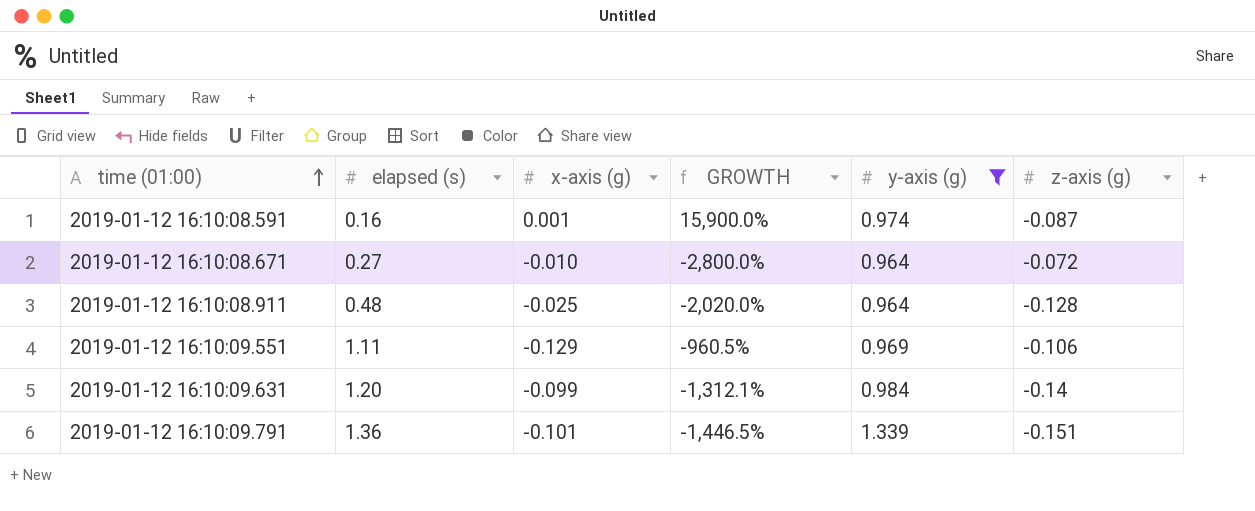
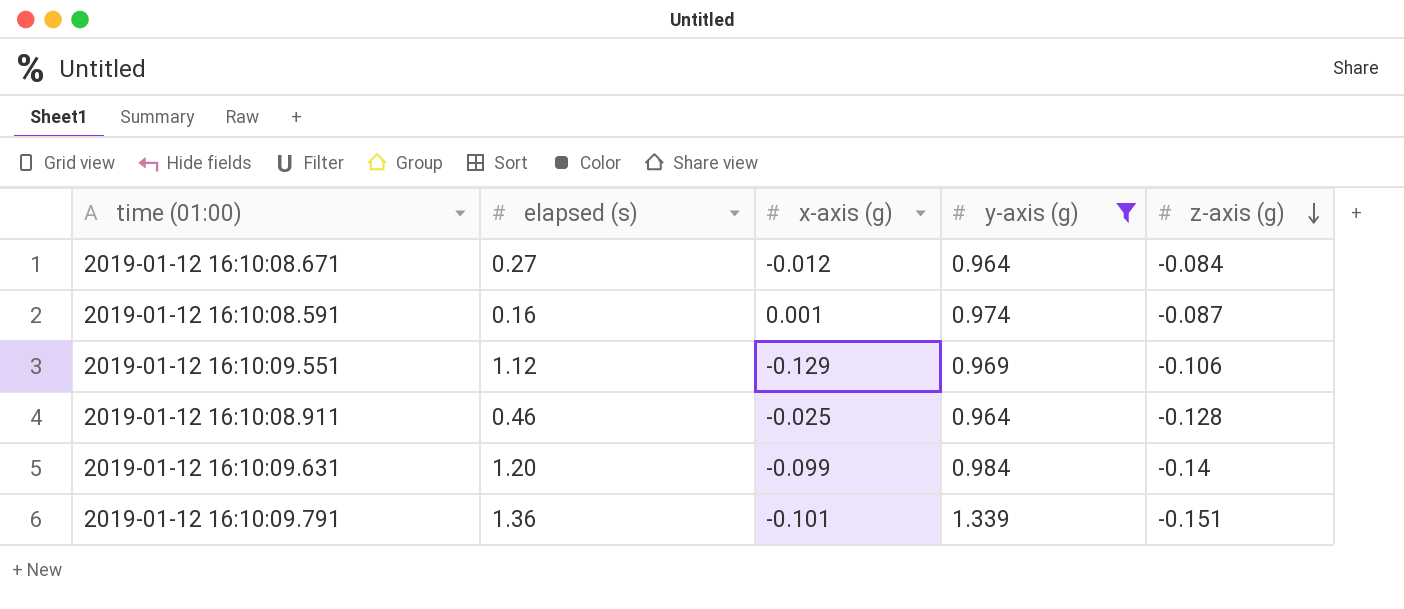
row order: time (01:00) ascending -> z-axis (g) descending
column GROWTH | formula: ([elapsed (s)] - [x-axis (g)]) / [x-axis (g)] -> none
2019-01-12 16:10:08.671 | x-axis (g): -0.010 -> -0.012
2019-01-12 16:10:08.671 | z-axis (g): -0.072 -> -0.084
2019-01-12 16:10:09.551 | elapsed (s): 1.11 -> 1.12
2019-01-12 16:10:08.911 | elapsed (s): 0.48 -> 0.46

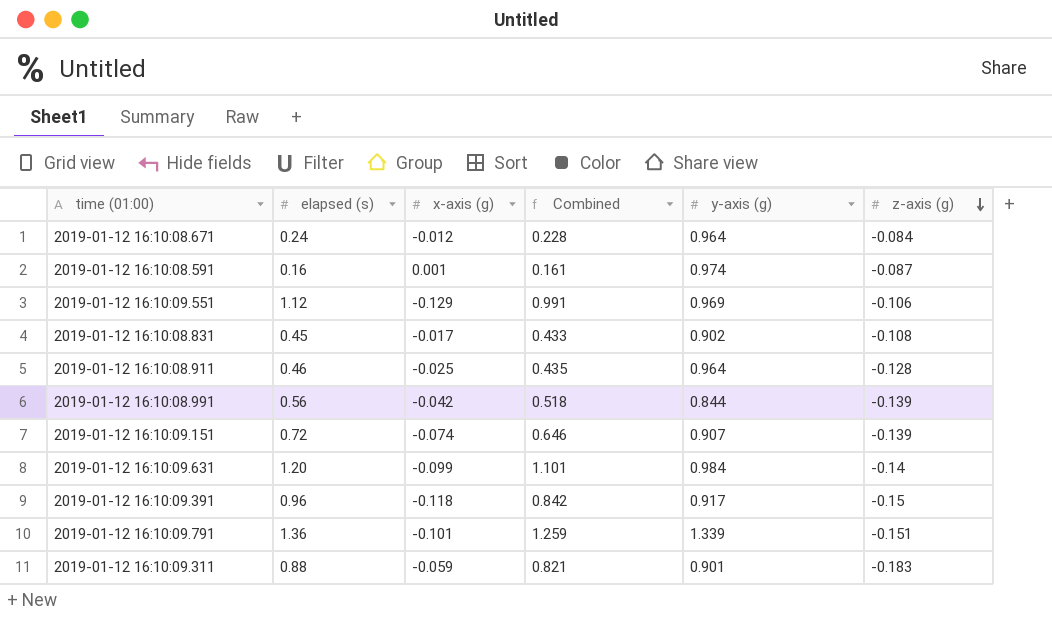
filter: y-axis (g) >= 0.964 -> none
column Combined | formula: none -> [elapsed (s)] + [x-axis (g)]
2019-01-12 16:10:08.671 | elapsed (s): 0.27 -> 0.24

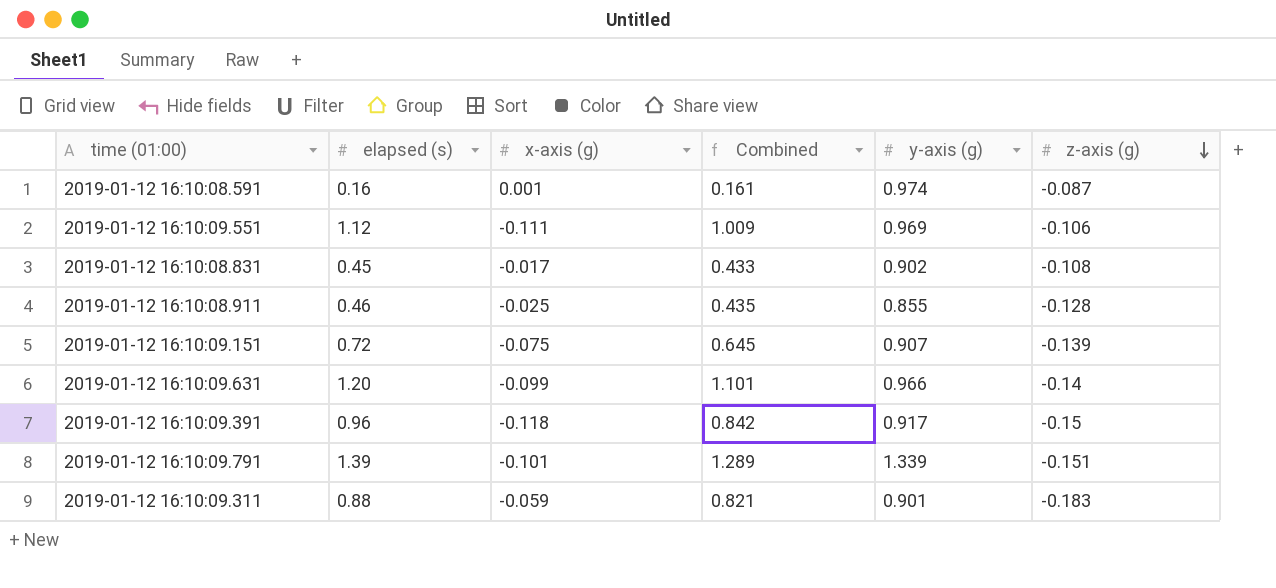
row 2019-01-12 16:10:08.671: 0.24 | -0.012 | 0.228 | 0.964 | -0.084 -> none
row 2019-01-12 16:10:08.991: 0.56 | -0.042 | 0.518 | 0.844 | -0.139 -> none
2019-01-12 16:10:09.551 | x-axis (g): -0.129 -> -0.111
2019-01-12 16:10:09.551 | Combined: 0.991 -> 1.009
2019-01-12 16:10:08.911 | y-axis (g): 0.964 -> 0.855
2019-01-12 16:10:09.151 | x-axis (g): -0.074 -> -0.075
2019-01-12 16:10:09.151 | Combined: 0.646 -> 0.645
2019-01-12 16:10:09.631 | y-axis (g): 0.984 -> 0.966
2019-01-12 16:10:09.791 | elapsed (s): 1.36 -> 1.39
2019-01-12 16:10:09.791 | Combined: 1.259 -> 1.289

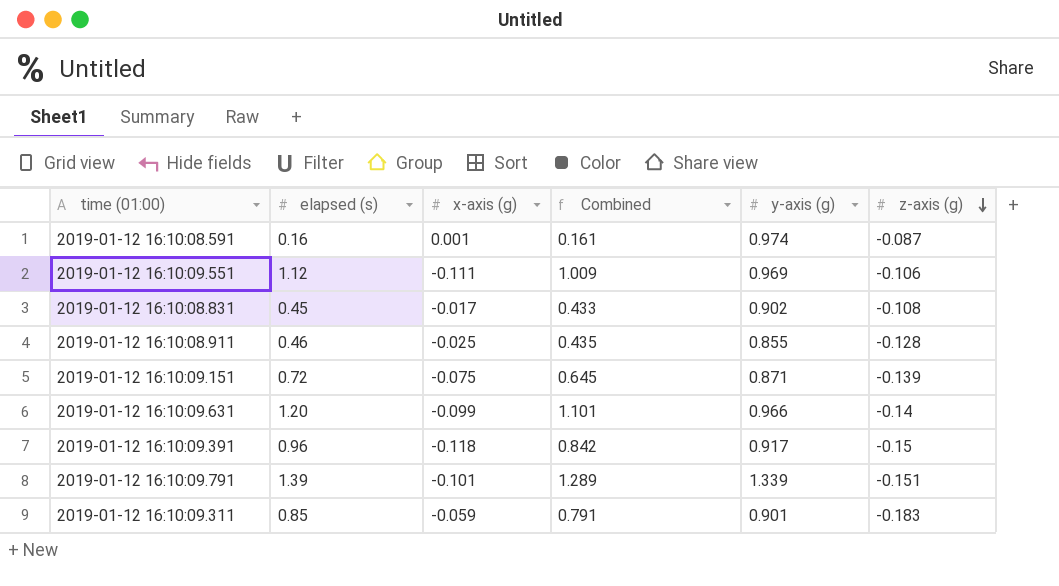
2019-01-12 16:10:09.151 | y-axis (g): 0.907 -> 0.871
2019-01-12 16:10:09.311 | elapsed (s): 0.88 -> 0.85
2019-01-12 16:10:09.311 | Combined: 0.821 -> 0.791

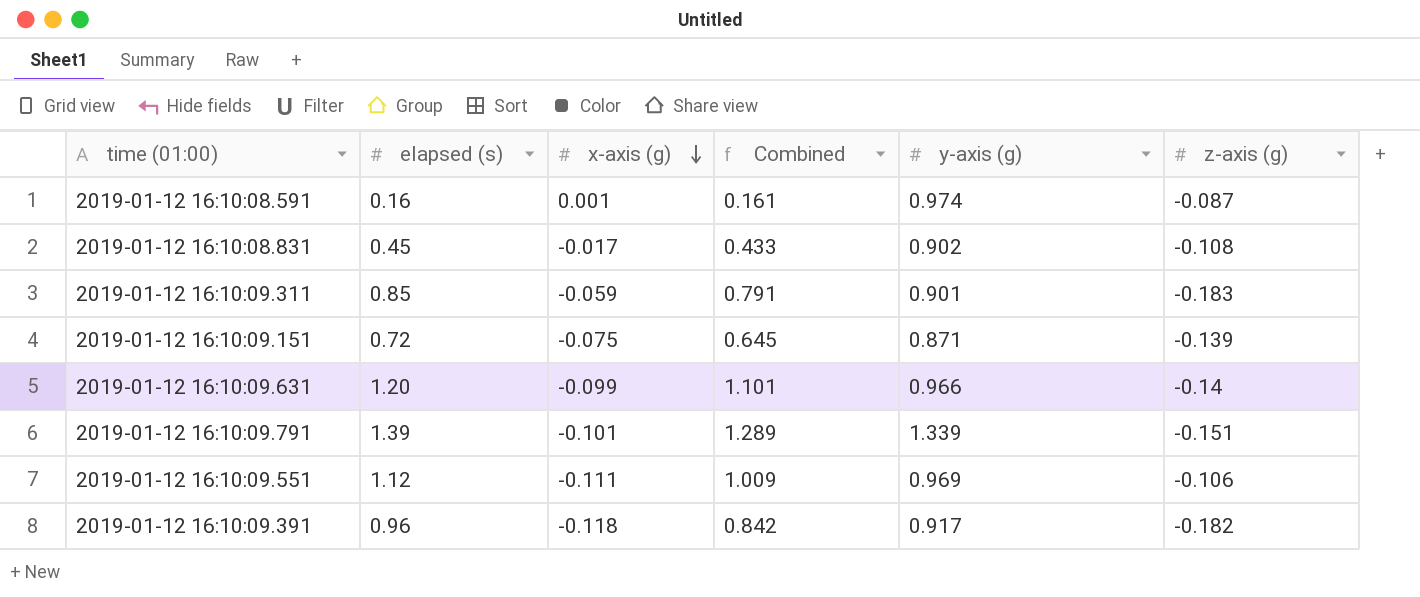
row order: z-axis (g) descending -> x-axis (g) descending
row 2019-01-12 16:10:08.911: 0.46 | -0.025 | 0.435 | 0.855 | -0.128 -> none
2019-01-12 16:10:09.391 | z-axis (g): -0.15 -> -0.182

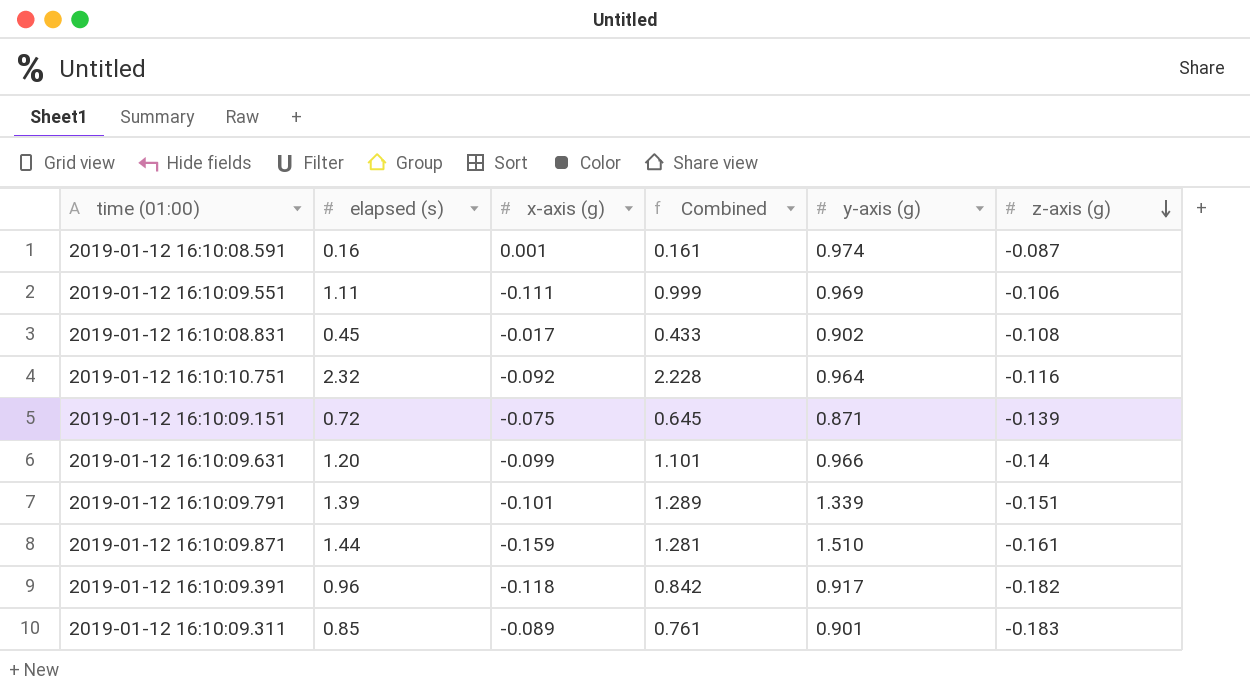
row order: x-axis (g) descending -> z-axis (g) descending
2019-01-12 16:10:09.551 | elapsed (s): 1.12 -> 1.11
2019-01-12 16:10:09.551 | Combined: 1.009 -> 0.999
row 2019-01-12 16:10:10.751: none -> 2.32 | -0.092 | 2.228 | 0.964 | -0.116
row 2019-01-12 16:10:09.871: none -> 1.44 | -0.159 | 1.281 | 1.510 | -0.161
2019-01-12 16:10:09.311 | x-axis (g): -0.059 -> -0.089
2019-01-12 16:10:09.311 | Combined: 0.791 -> 0.761

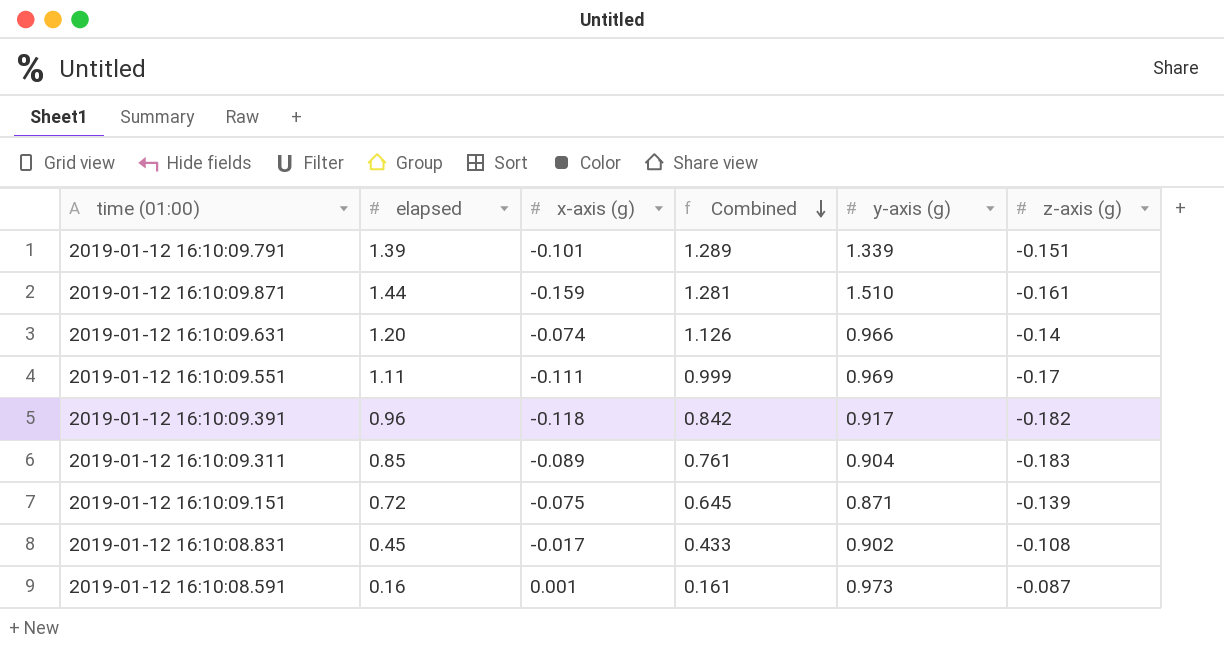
row order: z-axis (g) descending -> Combined descending
column name: elapsed (s) -> elapsed
row 2019-01-12 16:10:10.751: 2.32 | -0.092 | 2.228 | 0.964 | -0.116 -> none
2019-01-12 16:10:09.631 | x-axis (g): -0.099 -> -0.074
2019-01-12 16:10:09.631 | Combined: 1.101 -> 1.126
2019-01-12 16:10:09.551 | z-axis (g): -0.106 -> -0.17
2019-01-12 16:10:09.311 | y-axis (g): 0.901 -> 0.904
2019-01-12 16:10:08.591 | y-axis (g): 0.974 -> 0.973

